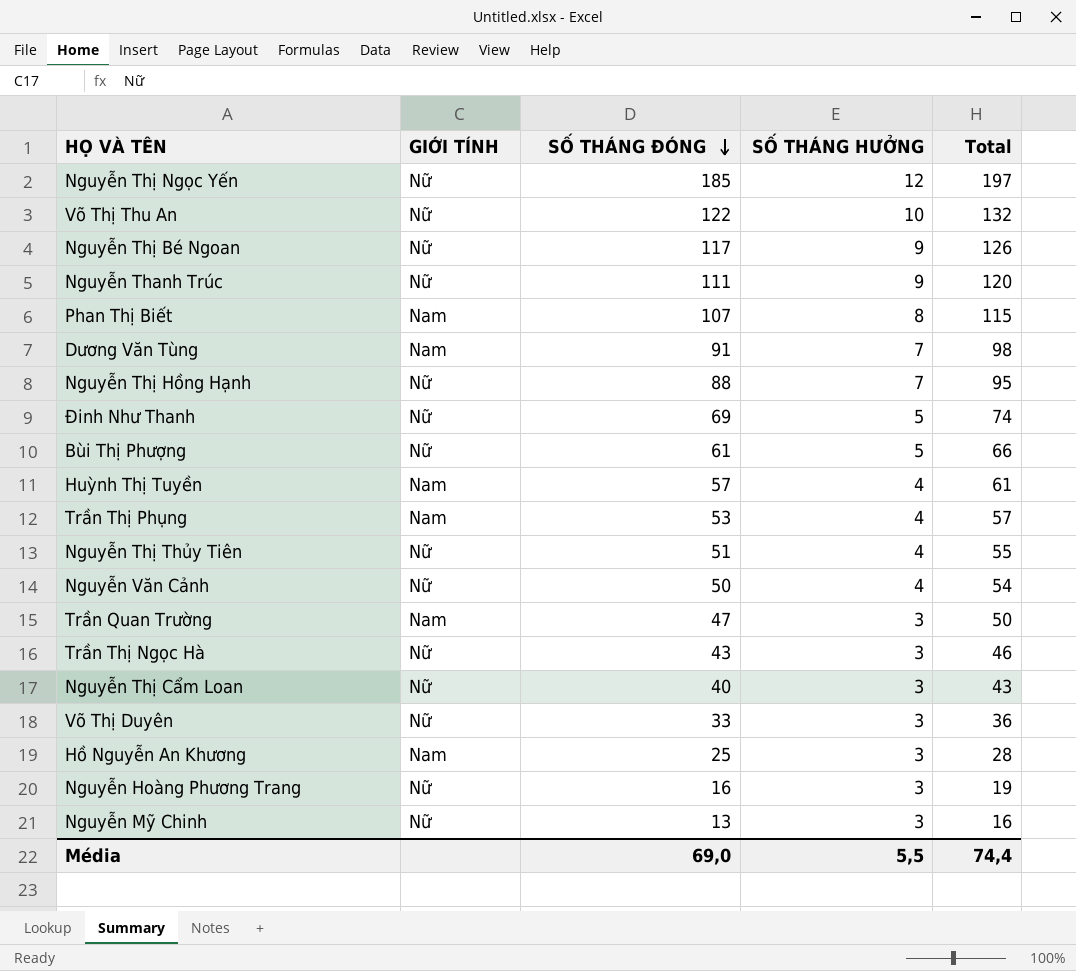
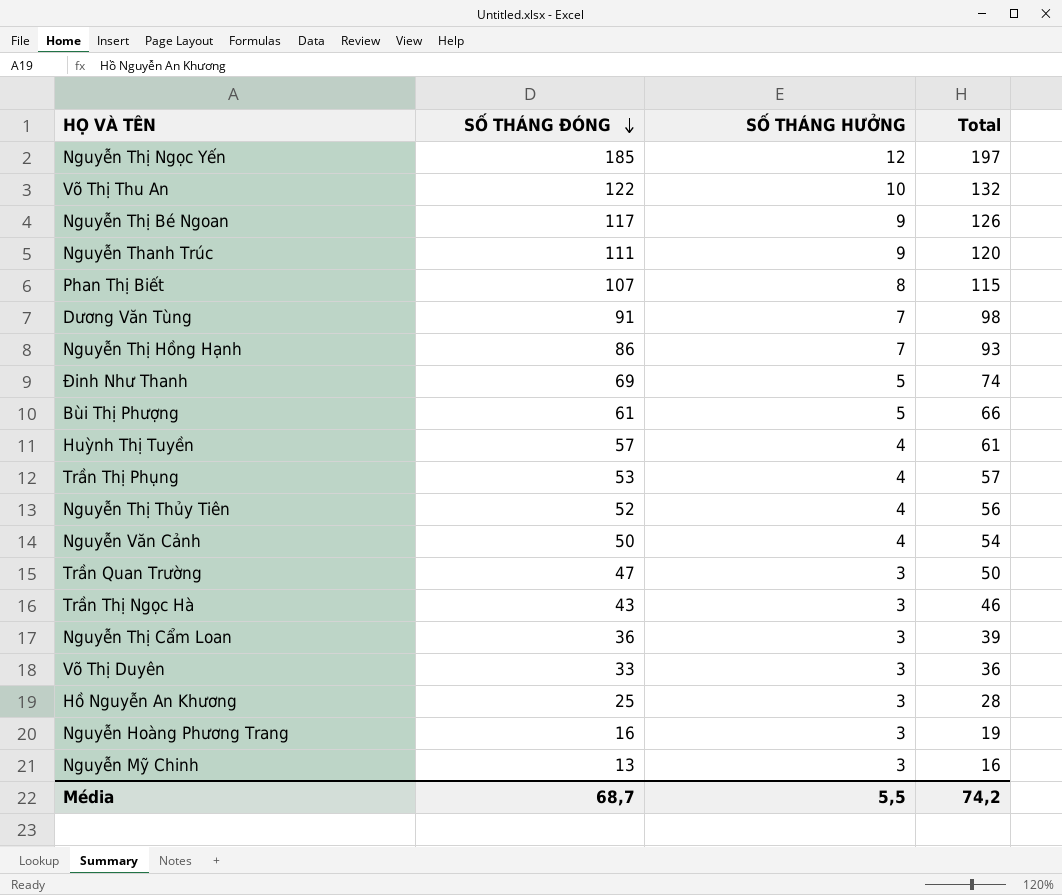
column GIỚI TÍNH | position: 2 -> none
Nguyễn Thị Hồng Hạnh | SỐ THÁNG ĐÓNG: 88 -> 86
Nguyễn Thị Hồng Hạnh | Total: 95 -> 93
Nguyễn Thị Thủy Tiên | SỐ THÁNG ĐÓNG: 51 -> 52
Nguyễn Thị Thủy Tiên | Total: 55 -> 56
Nguyễn Thị Cẩm Loan | SỐ THÁNG ĐÓNG: 40 -> 36
Nguyễn Thị Cẩm Loan | Total: 43 -> 39
Média | SỐ THÁNG ĐÓNG: 69,0 -> 68,7
Média | Total: 74,4 -> 74,2

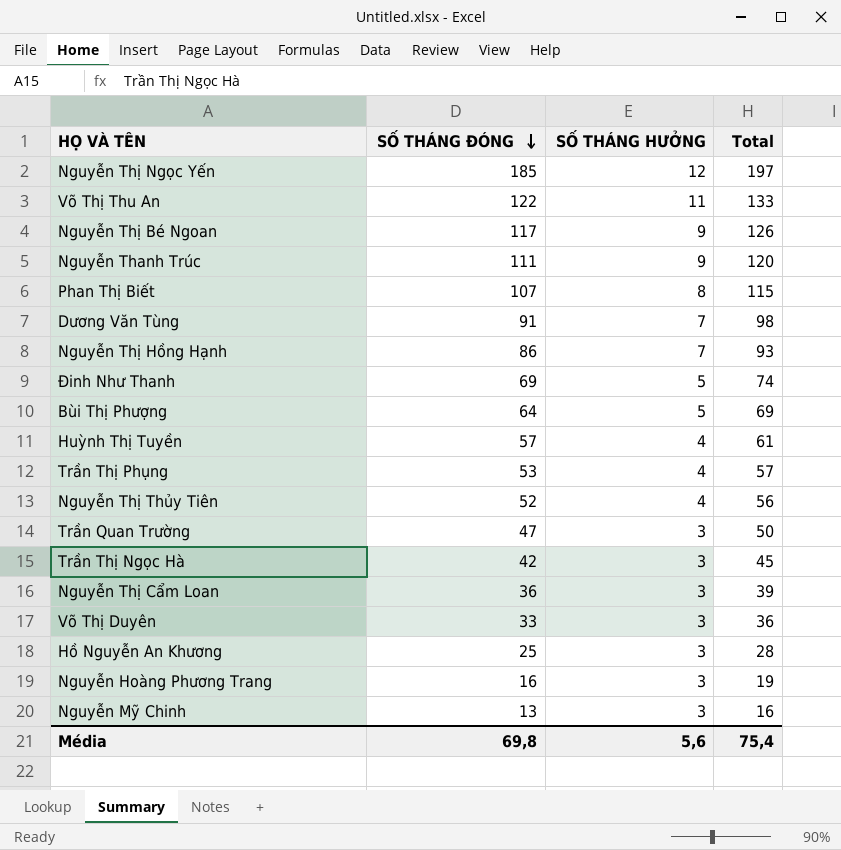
row Nguyễn Văn Cảnh: 50 | 4 | 54 -> none
Võ Thị Thu An | SỐ THÁNG HƯỞNG: 10 -> 11
Võ Thị Thu An | Total: 132 -> 133
Bùi Thị Phượng | SỐ THÁNG ĐÓNG: 61 -> 64
Bùi Thị Phượng | Total: 66 -> 69
Trần Thị Ngọc Hà | SỐ THÁNG ĐÓNG: 43 -> 42
Trần Thị Ngọc Hà | Total: 46 -> 45
Média | SỐ THÁNG ĐÓNG: 68,7 -> 69,8
Média | SỐ THÁNG HƯỞNG: 5,5 -> 5,6
Média | Total: 74,2 -> 75,4

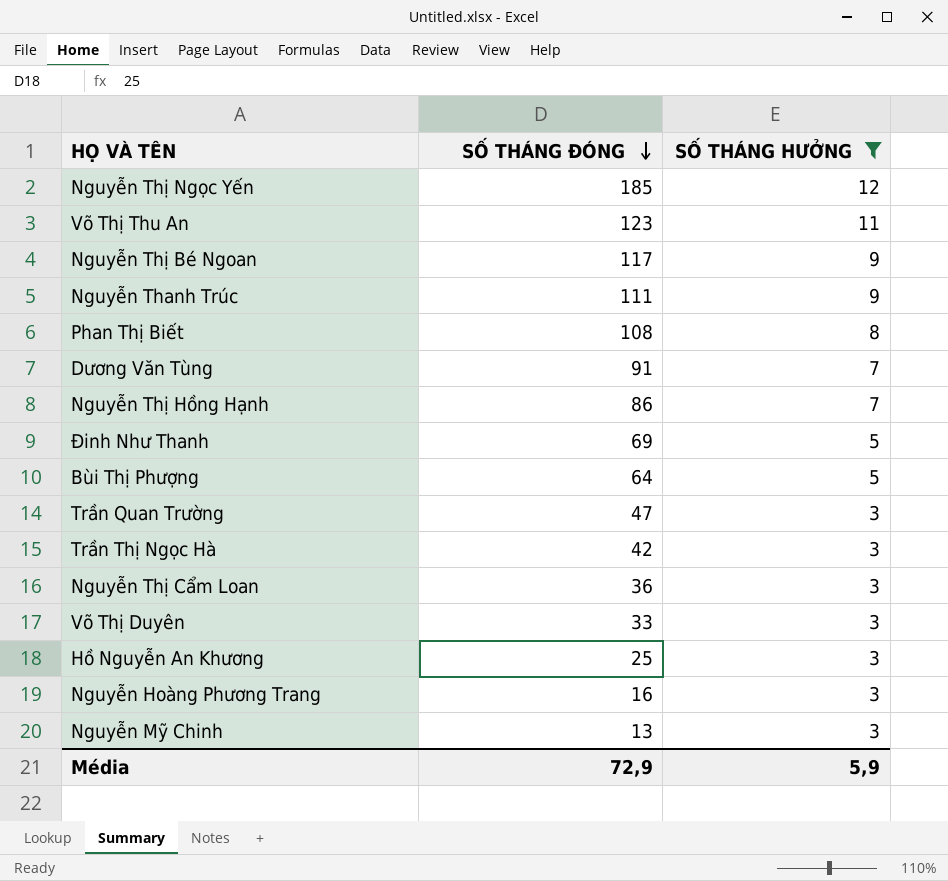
filter: none -> SỐ THÁNG HƯỞNG != 4
column Total | formula: [SỐ THÁNG ĐÓNG] + [SỐ THÁNG HƯỞNG] -> none
Võ Thị Thu An | SỐ THÁNG ĐÓNG: 122 -> 123
Phan Thị Biết | SỐ THÁNG ĐÓNG: 107 -> 108
Média | SỐ THÁNG ĐÓNG: 69,8 -> 72,9
Média | SỐ THÁNG HƯỞNG: 5,6 -> 5,9

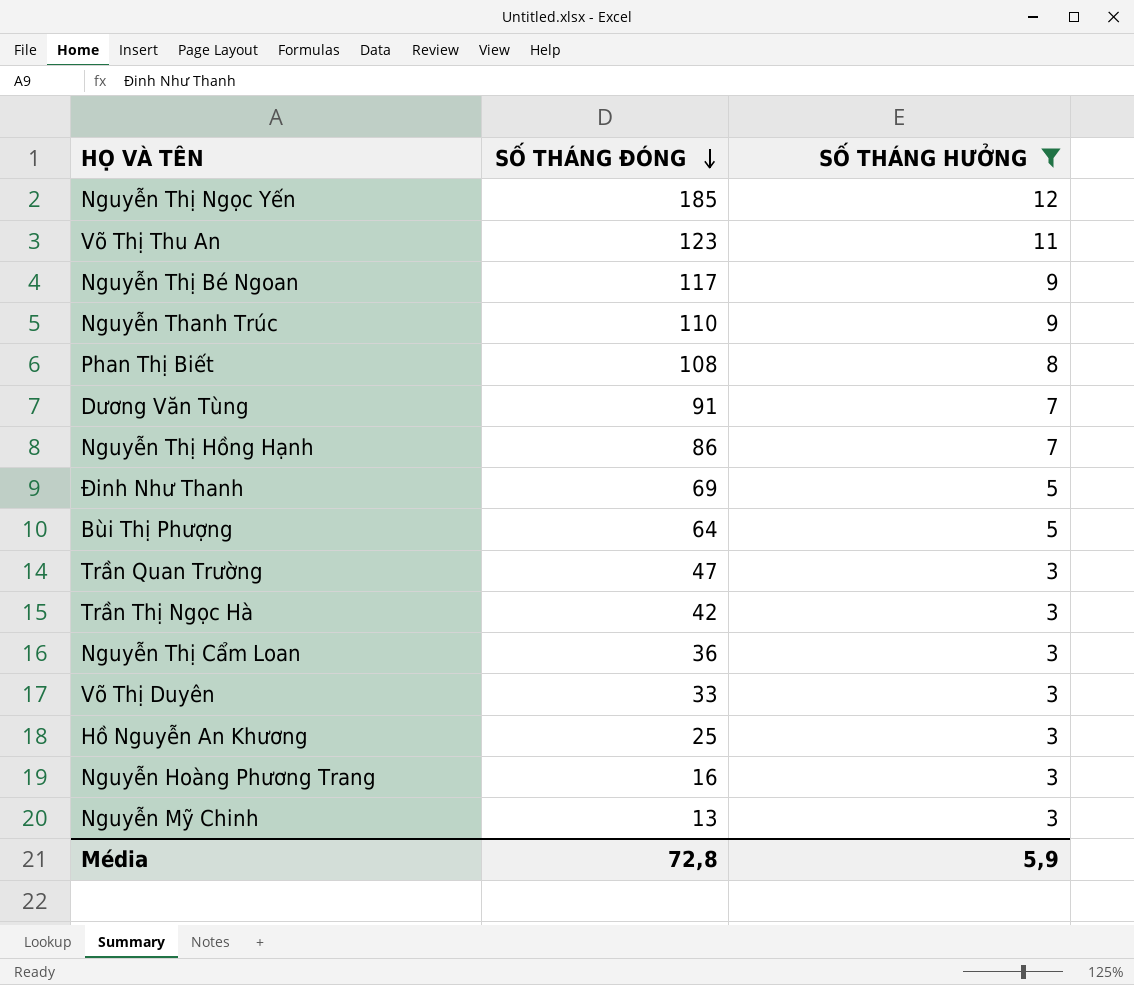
Nguyễn Thanh Trúc | SỐ THÁNG ĐÓNG: 111 -> 110
Média | SỐ THÁNG ĐÓNG: 72,9 -> 72,8

